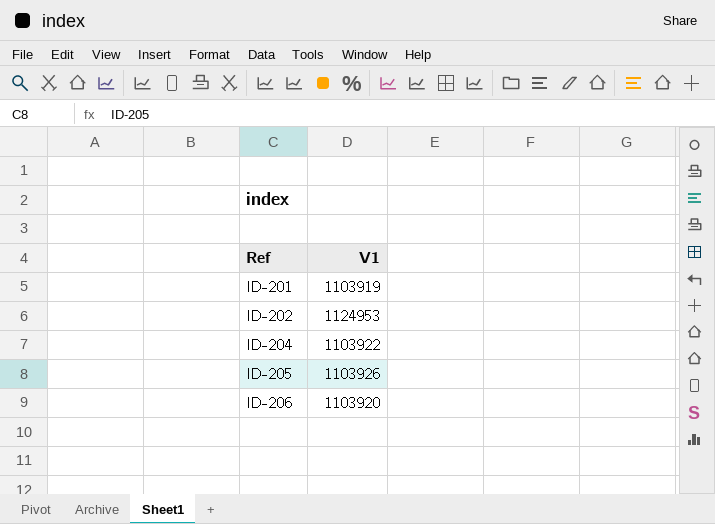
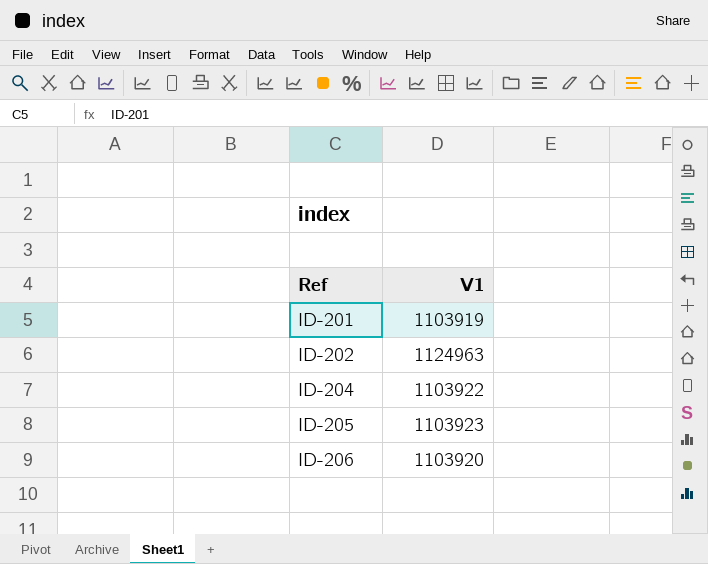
ID-202 | V1: 1124953 -> 1124963
ID-205 | V1: 1103926 -> 1103923

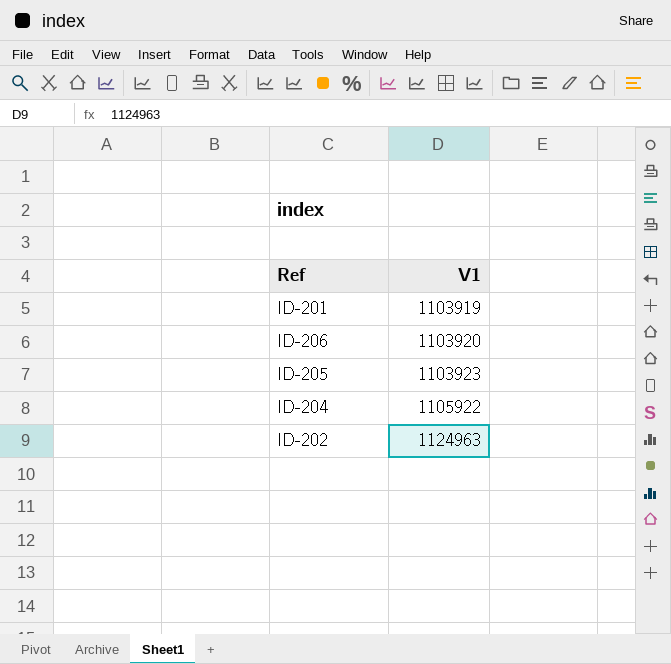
row order: Ref ascending -> V1 ascending
ID-204 | V1: 1103922 -> 1105922

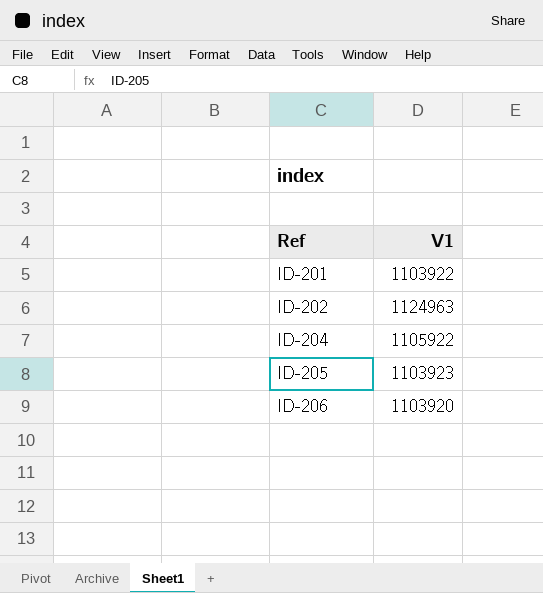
row order: V1 ascending -> Ref ascending
ID-201 | V1: 1103919 -> 1103922

